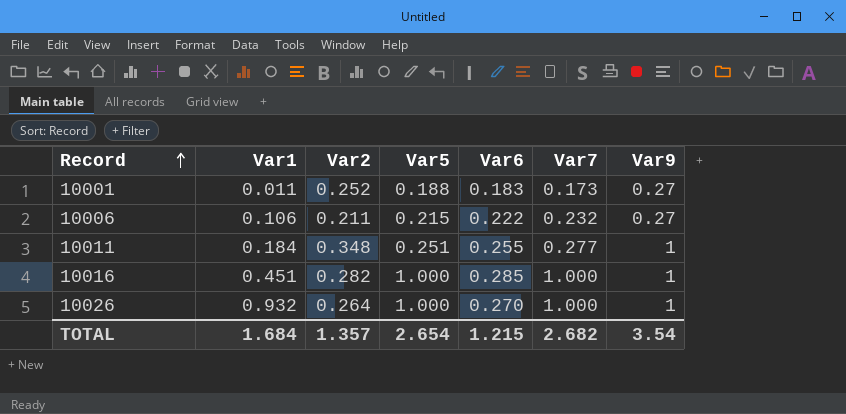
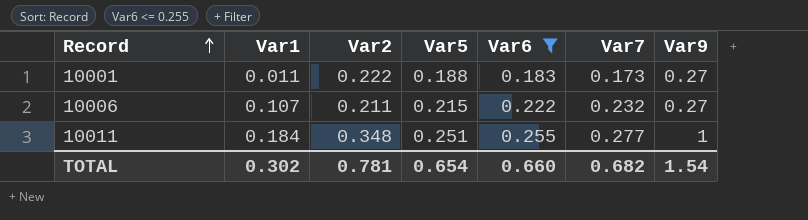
filter: none -> Var6 <= 0.255
10001 | Var2: 0.252 -> 0.222
10006 | Var1: 0.106 -> 0.107
TOTAL | Var1: 1.684 -> 0.302
TOTAL | Var2: 1.357 -> 0.781
TOTAL | Var5: 2.654 -> 0.654
TOTAL | Var6: 1.215 -> 0.660
TOTAL | Var7: 2.682 -> 0.682
TOTAL | Var9: 3.54 -> 1.54

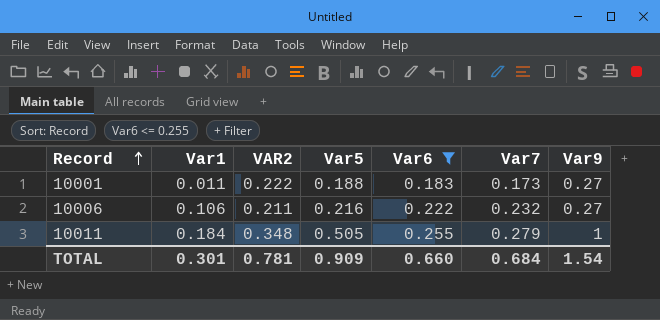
column name: Var2 -> VAR2
10006 | Var1: 0.107 -> 0.106
10006 | Var5: 0.215 -> 0.216
10011 | Var5: 0.251 -> 0.505
10011 | Var7: 0.277 -> 0.279
TOTAL | Var1: 0.302 -> 0.301
TOTAL | Var5: 0.654 -> 0.909
TOTAL | Var7: 0.682 -> 0.684

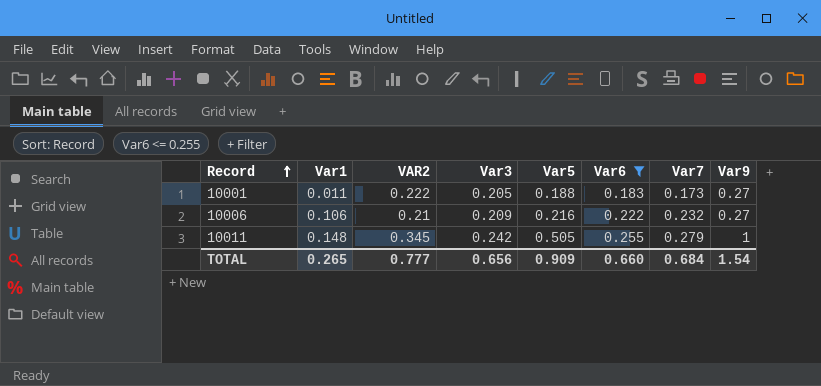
column Var3 | position: none -> 4
10006 | VAR2: 0.211 -> 0.21
10011 | Var1: 0.184 -> 0.148
10011 | VAR2: 0.348 -> 0.345
TOTAL | Var1: 0.301 -> 0.265
TOTAL | VAR2: 0.781 -> 0.777

